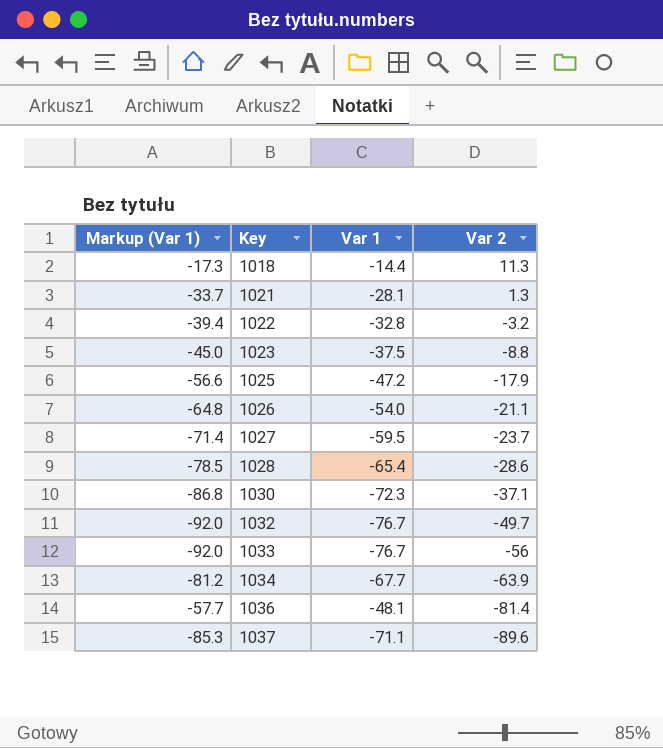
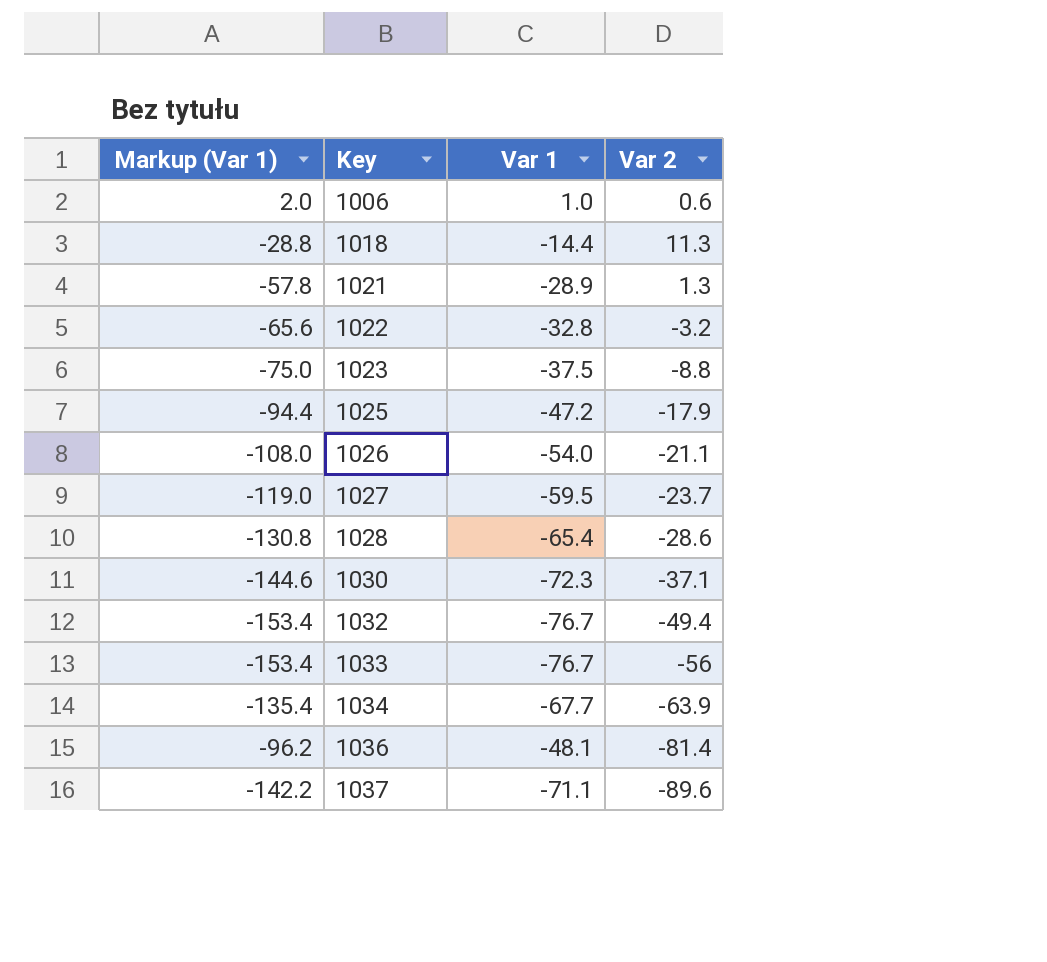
column Markup (Var 1) | formula: [Var 1] * 1.2 -> [Var 1] * 2
row 1006: none -> 2.0 | 1.0 | 0.6
1021 | Var 1: -28.1 -> -28.9
1032 | Var 2: -49.7 -> -49.4

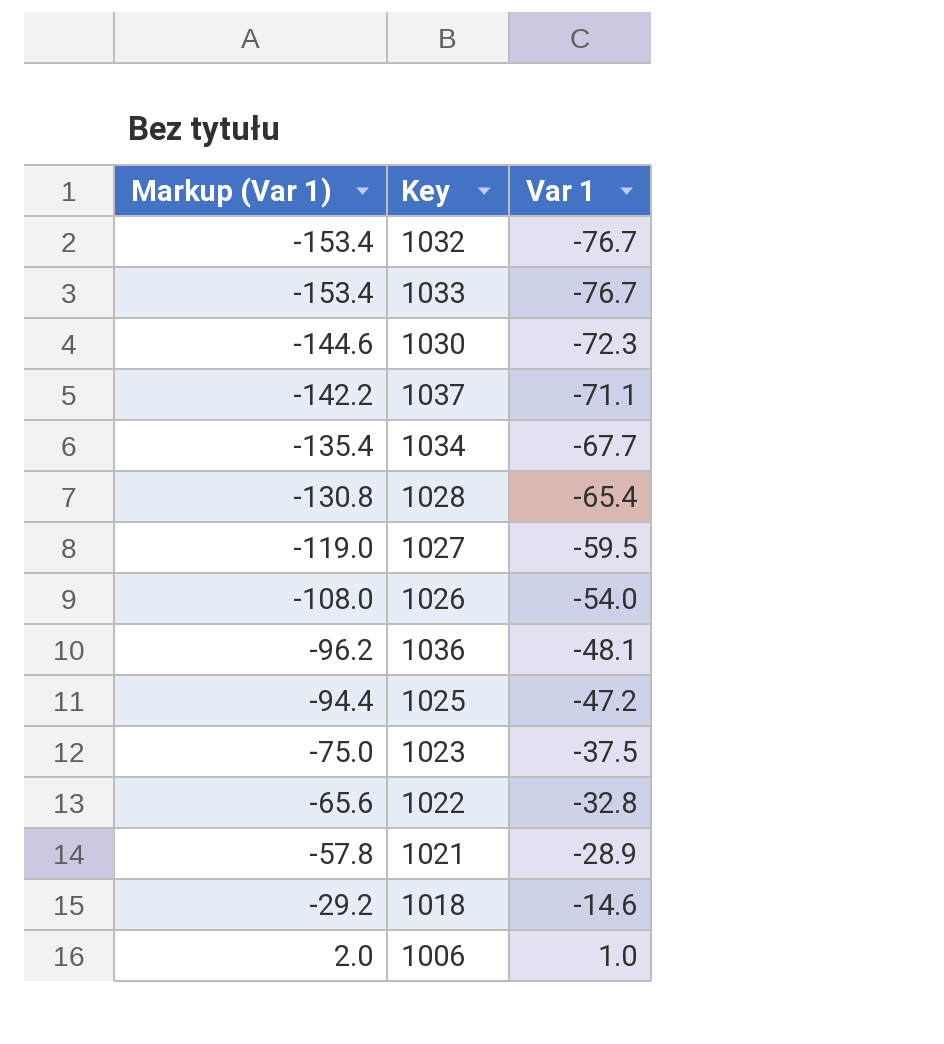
row order: Key ascending -> Markup (Var 1) ascending
column Var 2 | position: 4 -> none
1018 | Markup (Var 1): -28.8 -> -29.2
1018 | Var 1: -14.4 -> -14.6

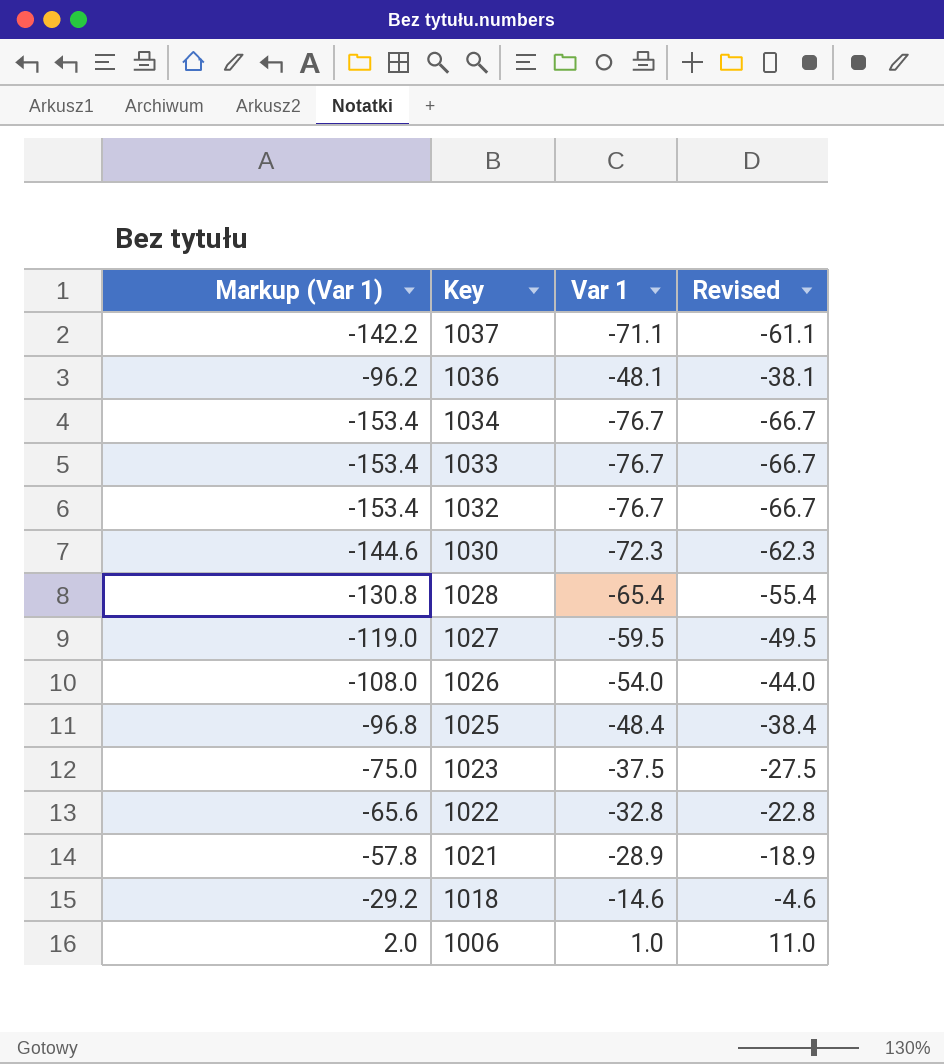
row order: Markup (Var 1) ascending -> Key descending
column Revised | formula: none -> [Var 1] + 10
1034 | Markup (Var 1): -135.4 -> -153.4
1034 | Var 1: -67.7 -> -76.7
1025 | Markup (Var 1): -94.4 -> -96.8
1025 | Var 1: -47.2 -> -48.4

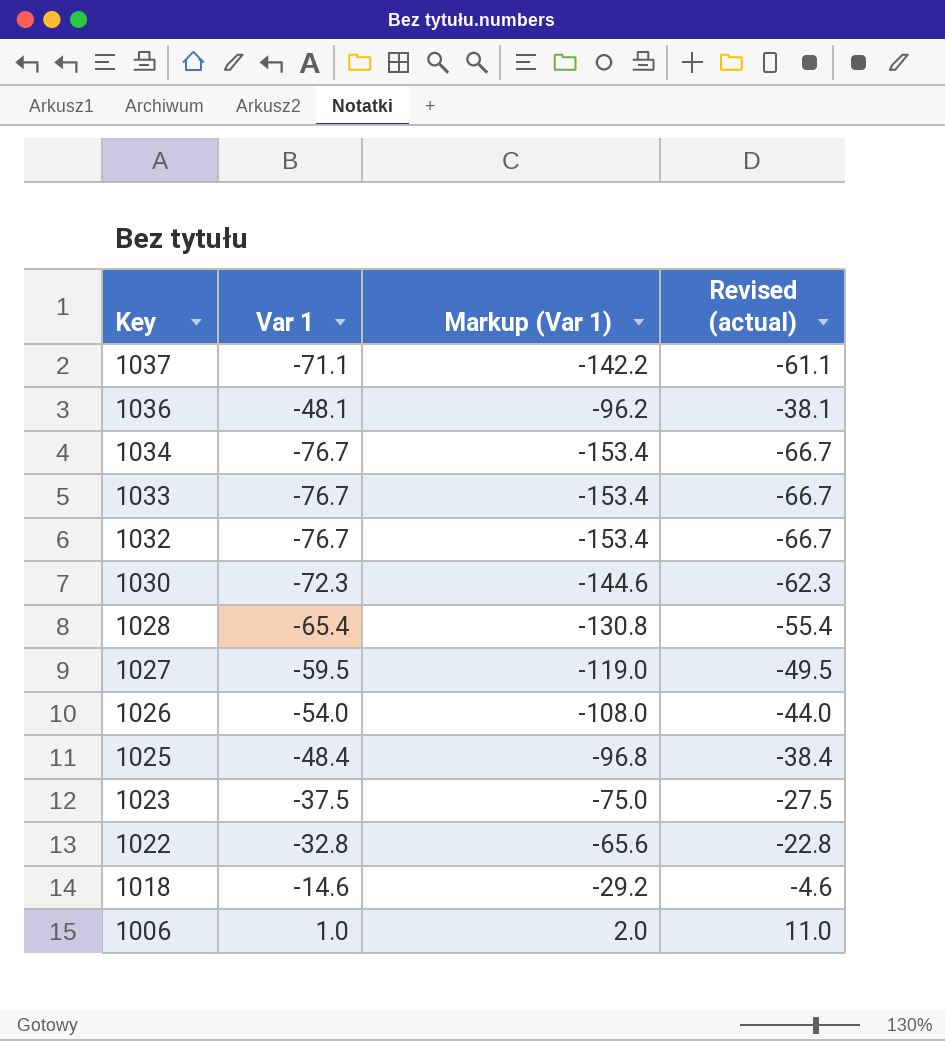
column Markup (Var 1) | position: 1 -> 3
column name: Revised -> Revised (actual)
row 1021: -57.8 | -28.9 | -18.9 -> none

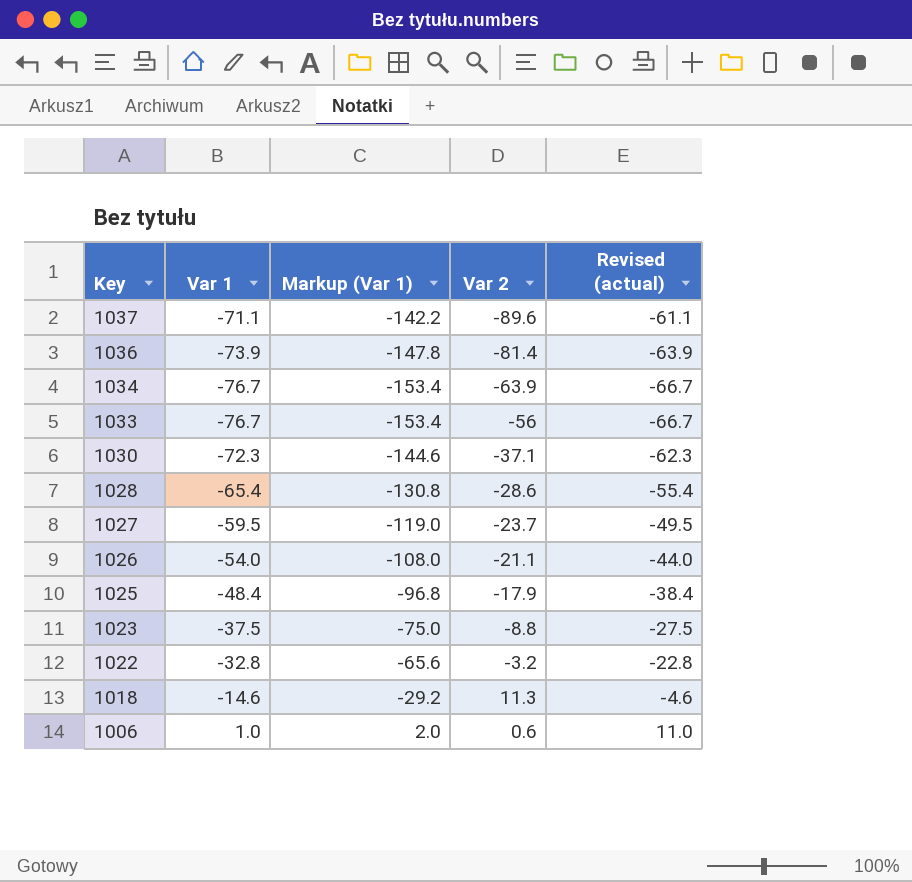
column Var 2 | position: none -> 4
row 1032: -76.7 | -153.4 | -66.7 -> none
1036 | Var 1: -48.1 -> -73.9
1036 | Markup (Var 1): -96.2 -> -147.8
1036 | Revised (actual): -38.1 -> -63.9

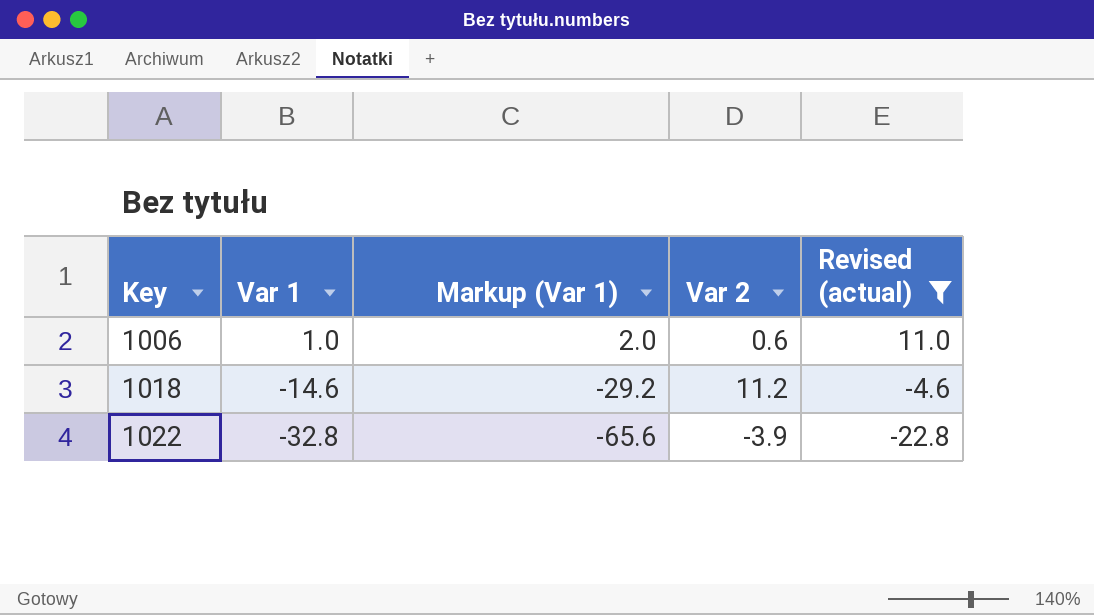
filter: none -> Revised (actual) >= -22.8
row order: Key descending -> Key ascending
1018 | Var 2: 11.3 -> 11.2
1022 | Var 2: -3.2 -> -3.9

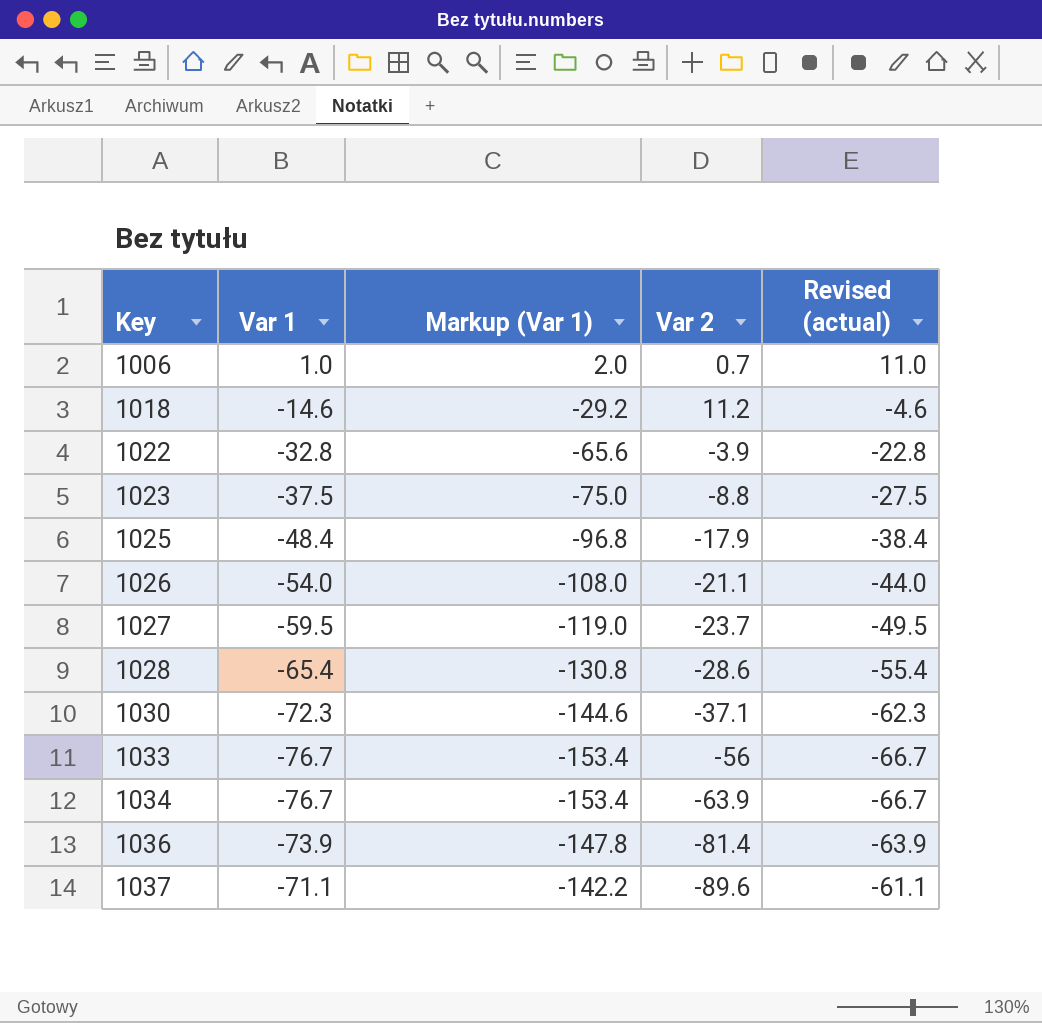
filter: Revised (actual) >= -22.8 -> none
1006 | Var 2: 0.6 -> 0.7

